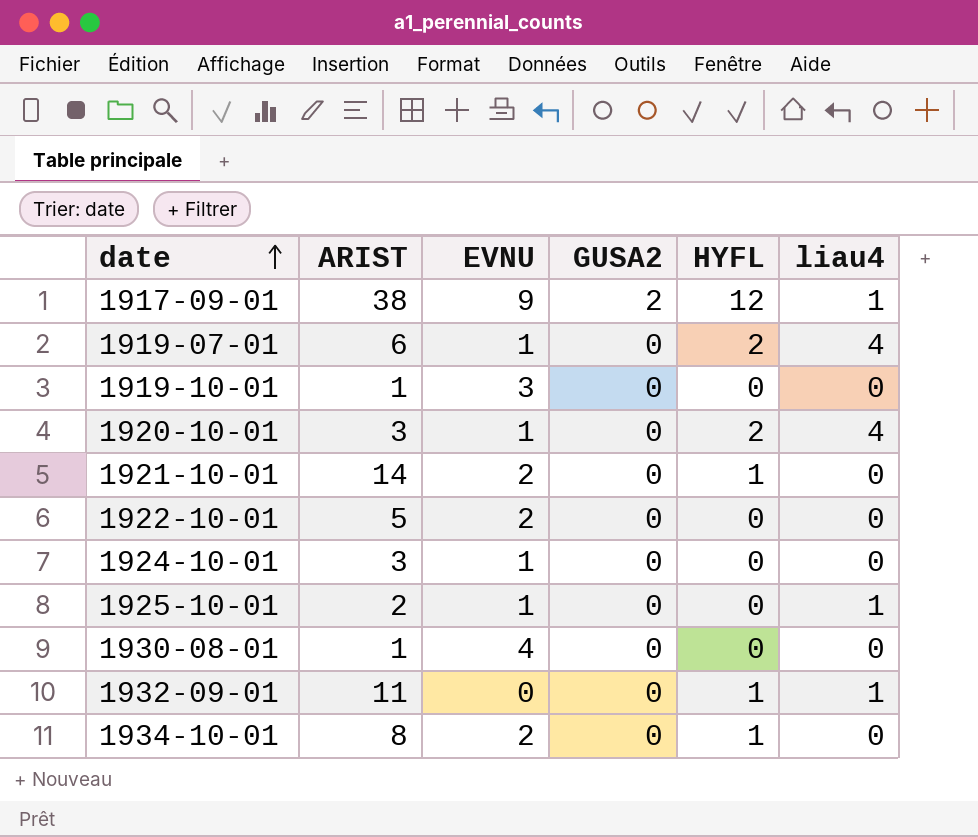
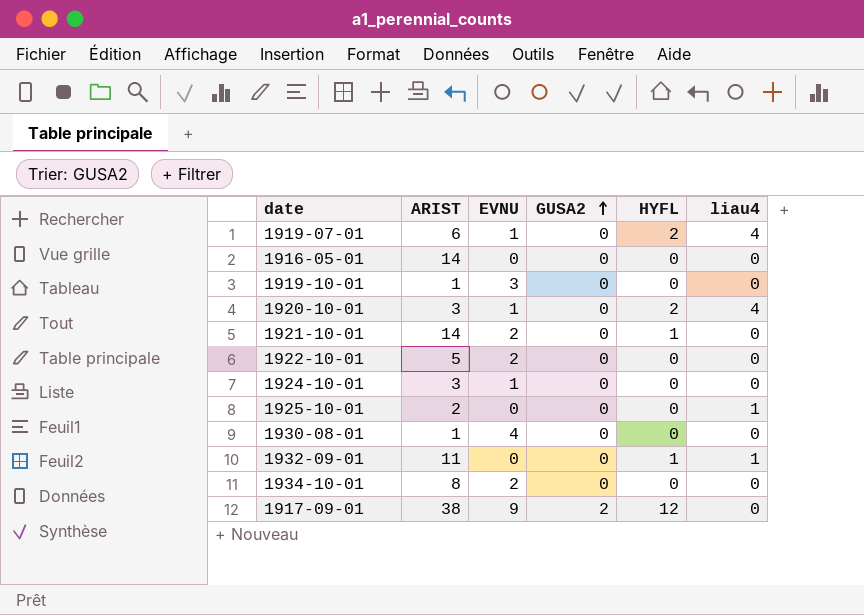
row order: date ascending -> GUSA2 ascending
row 1916-05-01: none -> 14 | 0 | 0 | 0 | 0
1925-10-01 | EVNU: 1 -> 0
1934-10-01 | HYFL: 1 -> 0
1917-09-01 | liau4: 1 -> 0

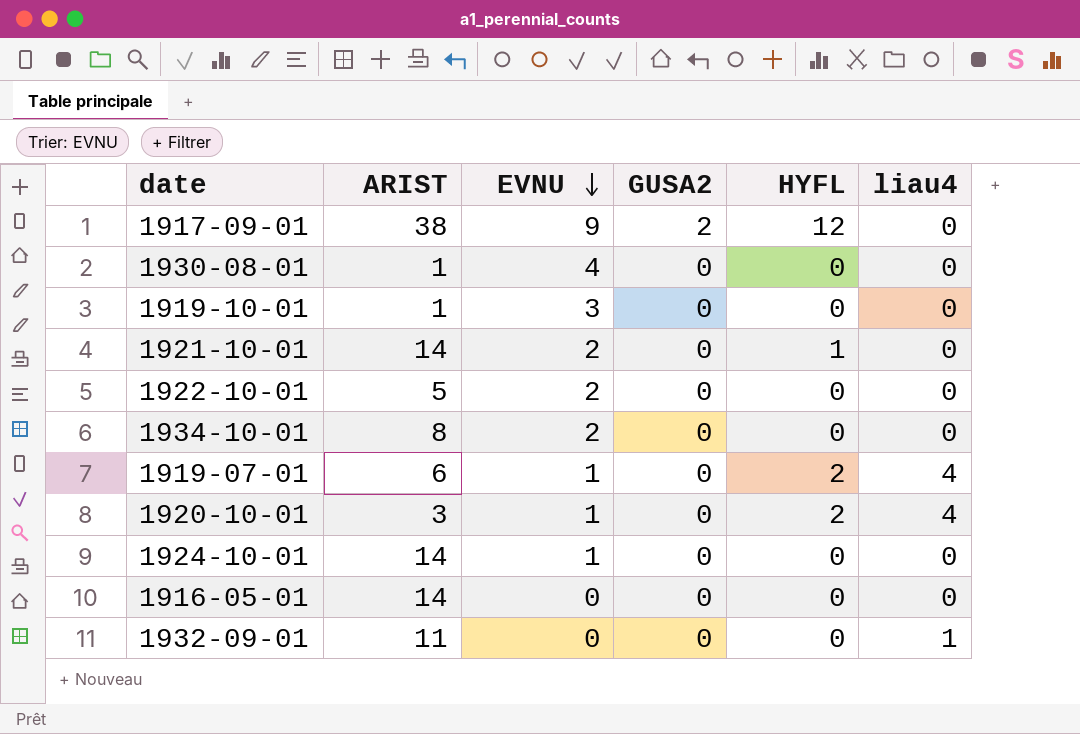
row order: GUSA2 ascending -> EVNU descending
row 1925-10-01: 2 | 0 | 0 | 0 | 1 -> none
1924-10-01 | ARIST: 3 -> 14
1932-09-01 | HYFL: 1 -> 0

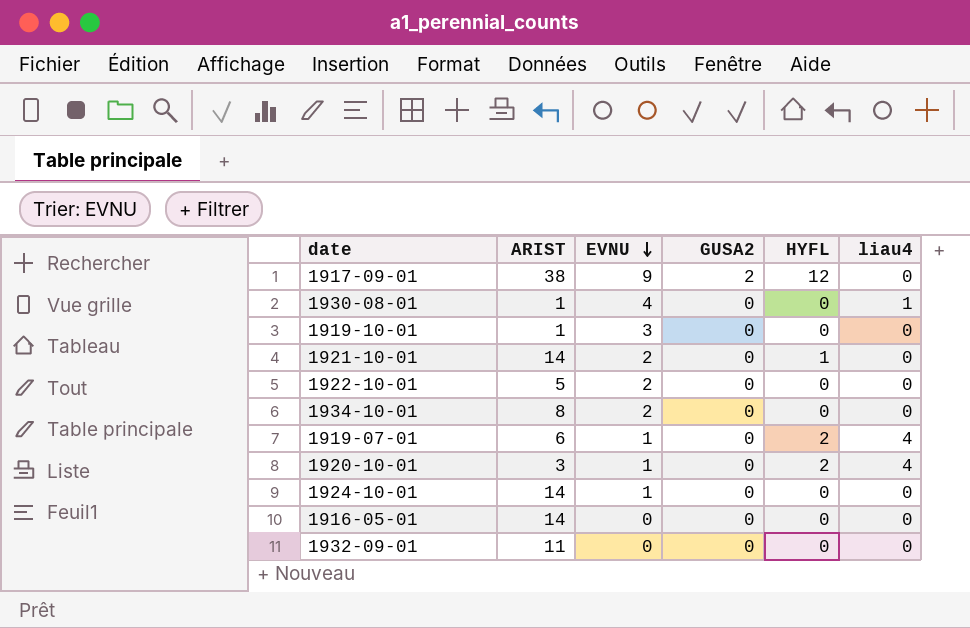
1930-08-01 | liau4: 0 -> 1
1932-09-01 | liau4: 1 -> 0

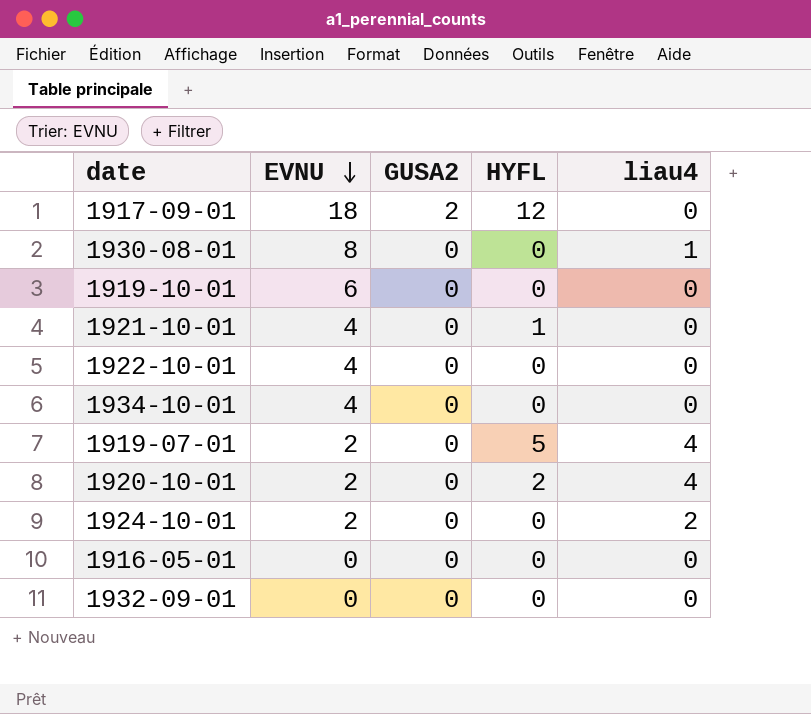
column ARIST | position: 2 -> none
1917-09-01 | EVNU: 9 -> 18
1930-08-01 | EVNU: 4 -> 8
1919-10-01 | EVNU: 3 -> 6
1921-10-01 | EVNU: 2 -> 4
1922-10-01 | EVNU: 2 -> 4
1934-10-01 | EVNU: 2 -> 4
1919-07-01 | EVNU: 1 -> 2
1919-07-01 | HYFL: 2 -> 5
1920-10-01 | EVNU: 1 -> 2
1924-10-01 | EVNU: 1 -> 2
1924-10-01 | liau4: 0 -> 2

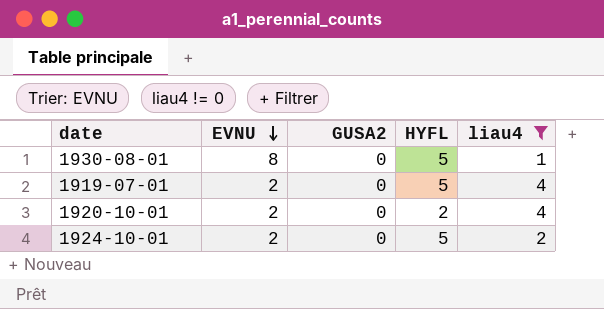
filter: none -> liau4 != 0
1930-08-01 | HYFL: 0 -> 5
1924-10-01 | HYFL: 0 -> 5

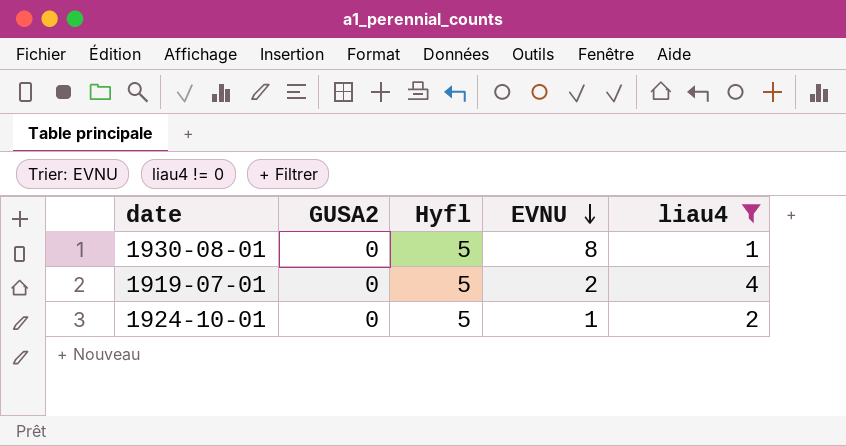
column name: HYFL -> Hyfl
column EVNU | position: 2 -> 4
row 1920-10-01: 2 | 0 | 2 | 4 -> none
1924-10-01 | EVNU: 2 -> 1

